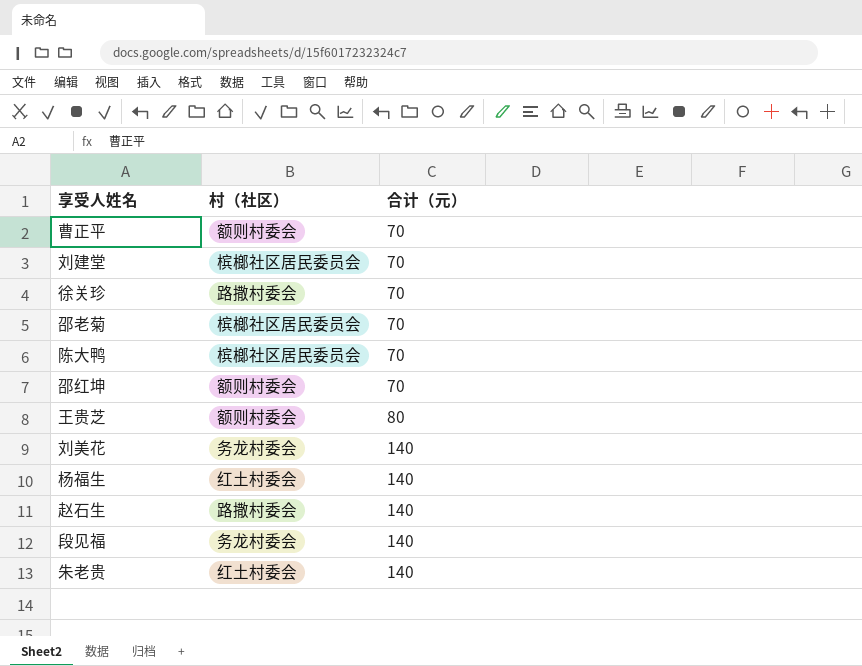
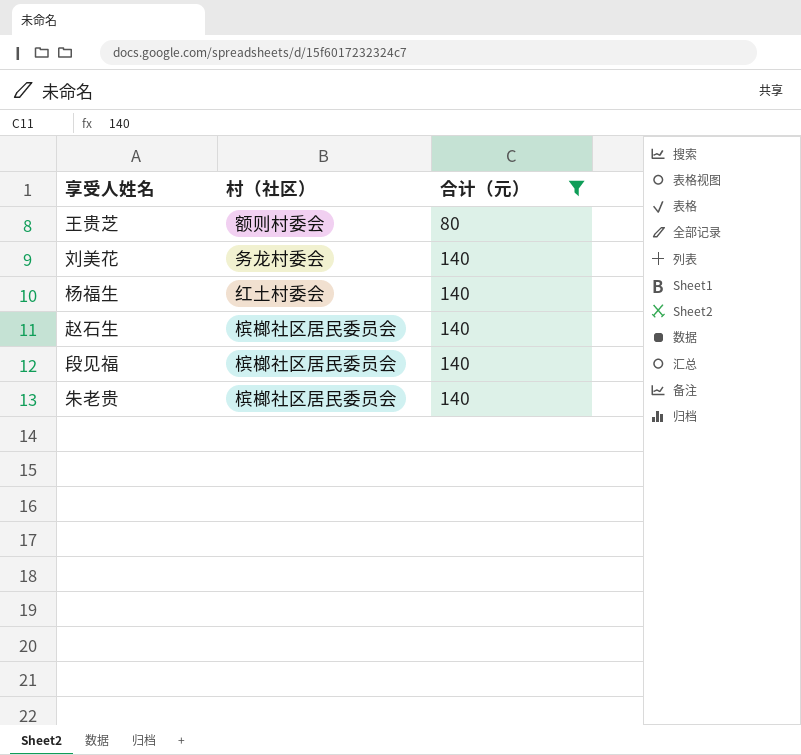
filter: none -> 合计（元） != 70
赵石生 | 村（社区）: 路撒村委会 -> 槟榔社区居民委员会
段见福 | 村（社区）: 务龙村委会 -> 槟榔社区居民委员会
朱老贵 | 村（社区）: 红土村委会 -> 槟榔社区居民委员会

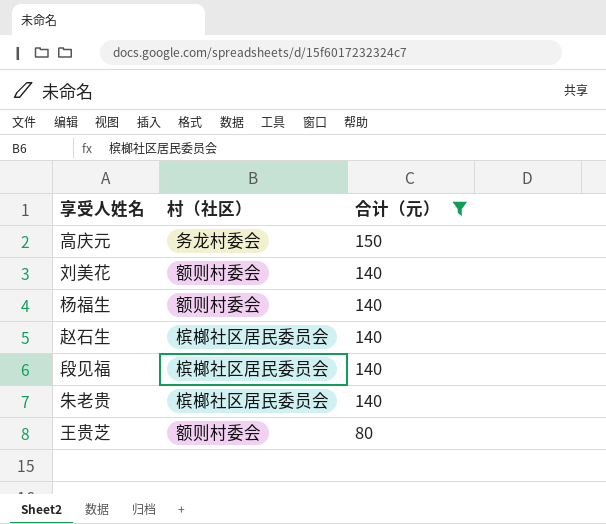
row order: 合计（元） ascending -> 合计（元） descending
row 高庆元: none -> 务龙村委会 | 150
刘美花 | 村（社区）: 务龙村委会 -> 额则村委会
杨福生 | 村（社区）: 红土村委会 -> 额则村委会

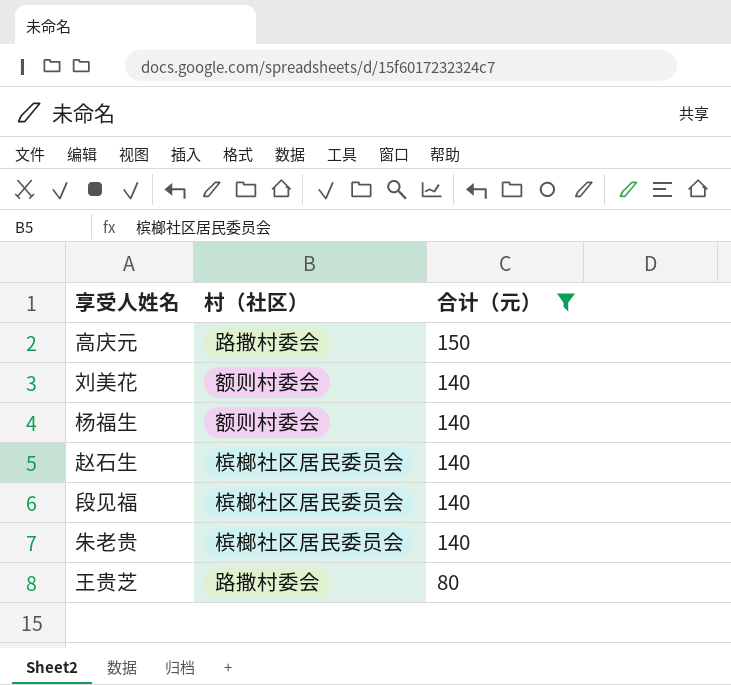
高庆元 | 村（社区）: 务龙村委会 -> 路撒村委会
王贵芝 | 村（社区）: 额则村委会 -> 路撒村委会

